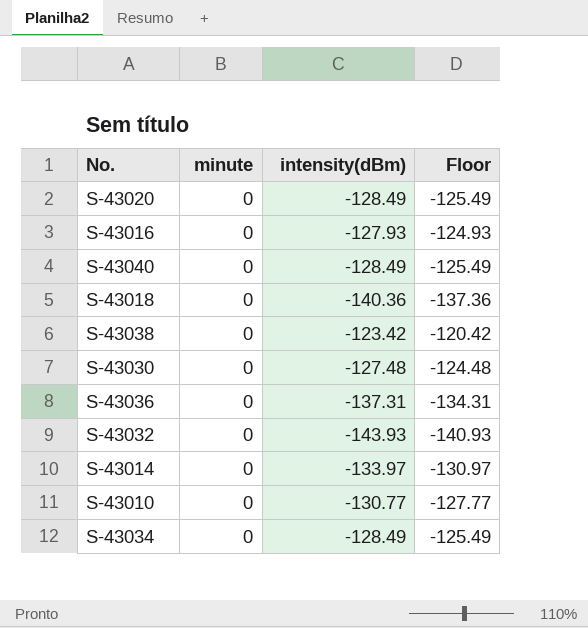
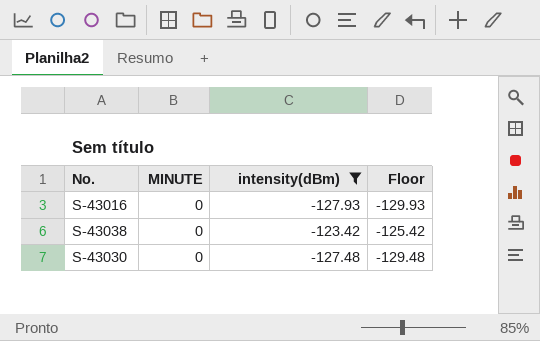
filter: none -> intensity(dBm) >= -127.93
column name: minute -> MINUTE
column Floor | formula: [intensity(dBm)] + 3 -> [intensity(dBm)] - 2

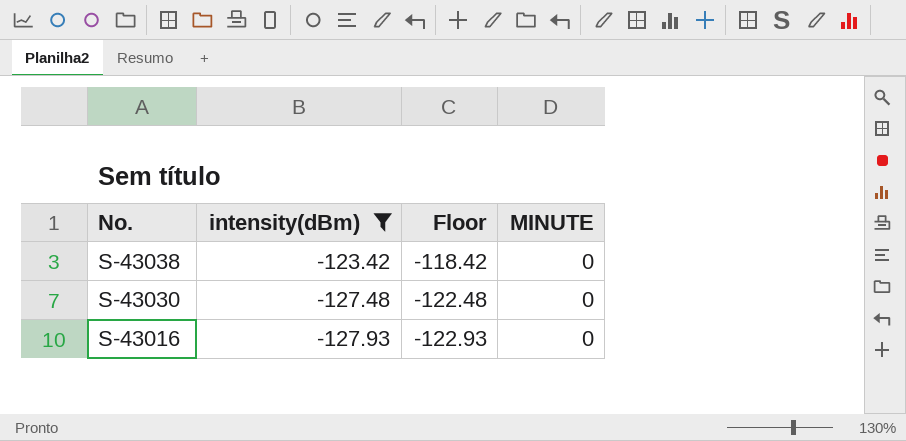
row order: none -> No. descending
column Floor | formula: [intensity(dBm)] - 2 -> [intensity(dBm)] + 5
column MINUTE | position: 2 -> 4

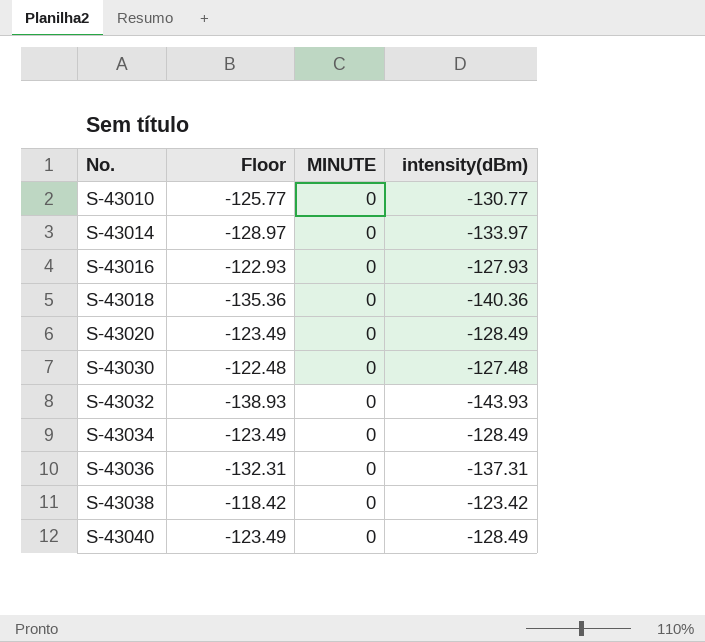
filter: intensity(dBm) >= -127.93 -> none
row order: No. descending -> No. ascending
column intensity(dBm) | position: 2 -> 4

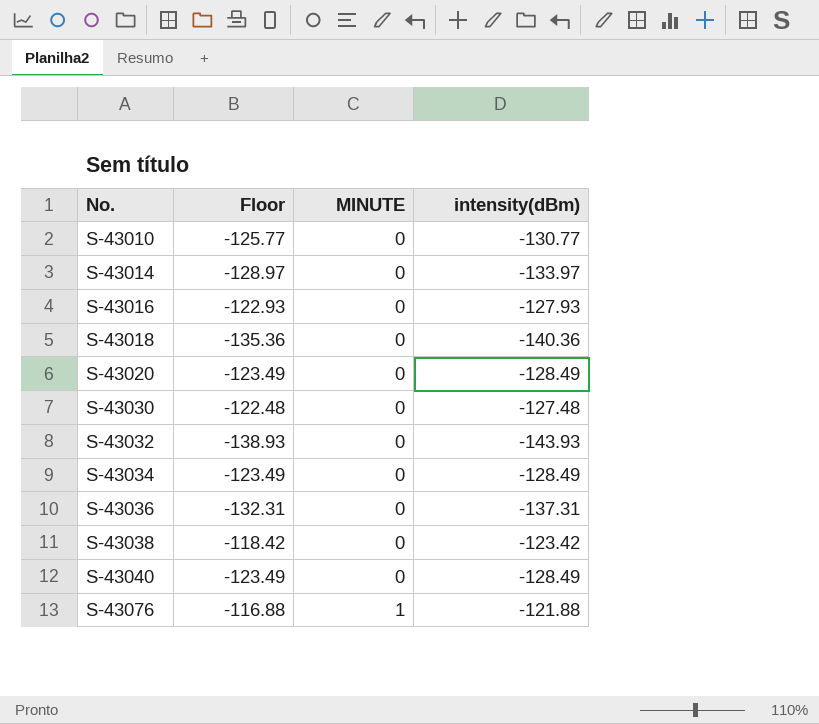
row S-43076: none -> -116.88 | 1 | -121.88

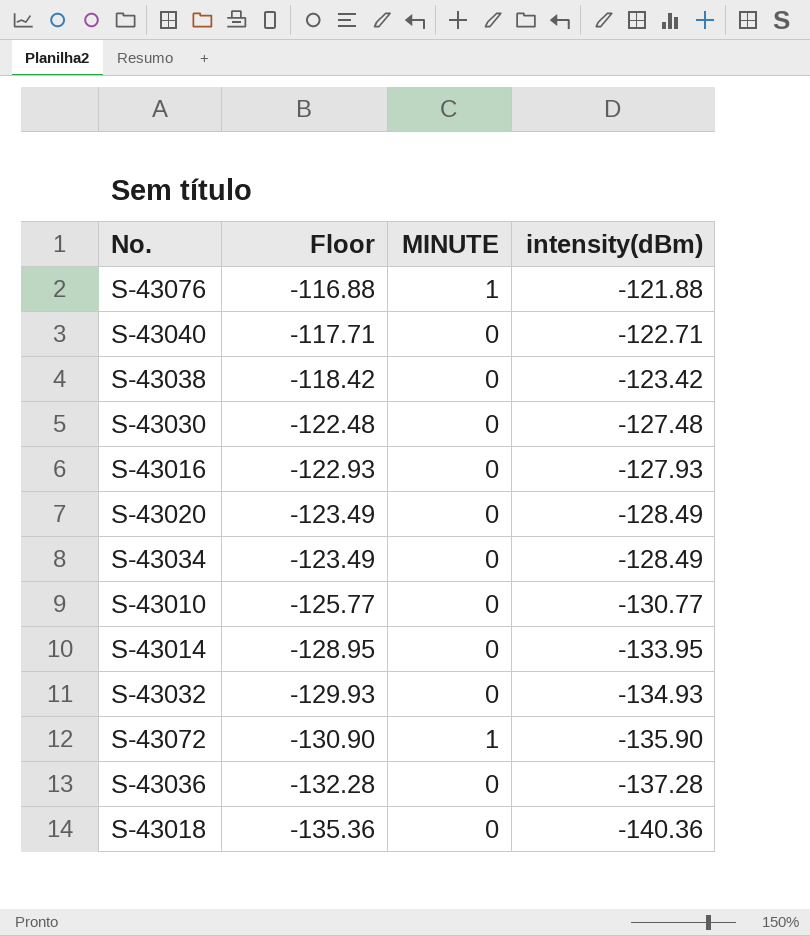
row order: No. ascending -> Floor descending
S-43040 | Floor: -123.49 -> -117.71
S-43040 | intensity(dBm): -128.49 -> -122.71
S-43014 | Floor: -128.97 -> -128.95
S-43014 | intensity(dBm): -133.97 -> -133.95
S-43032 | Floor: -138.93 -> -129.93
S-43032 | intensity(dBm): -143.93 -> -134.93
row S-43072: none -> -130.90 | 1 | -135.90
S-43036 | Floor: -132.31 -> -132.28
S-43036 | intensity(dBm): -137.31 -> -137.28

